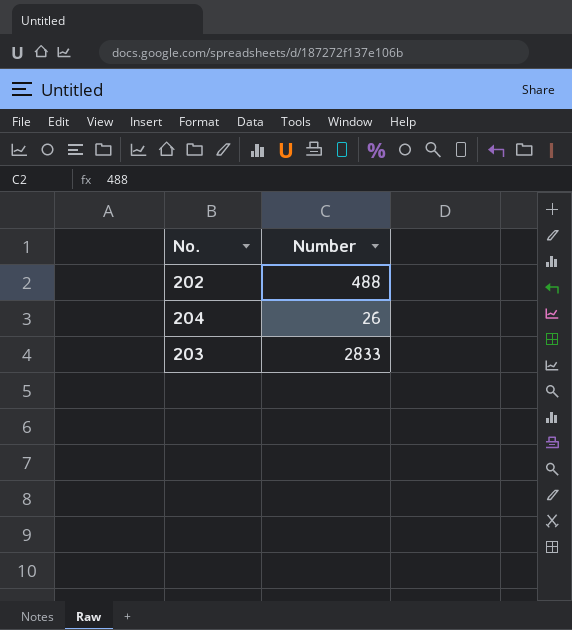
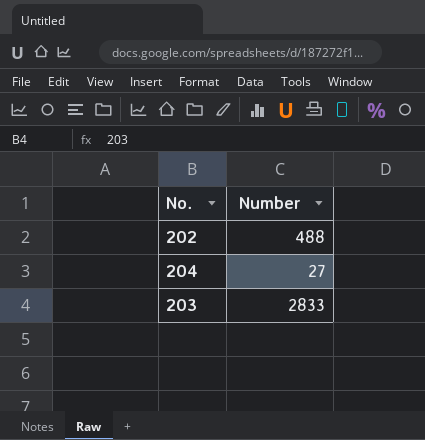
204 | Number: 26 -> 27

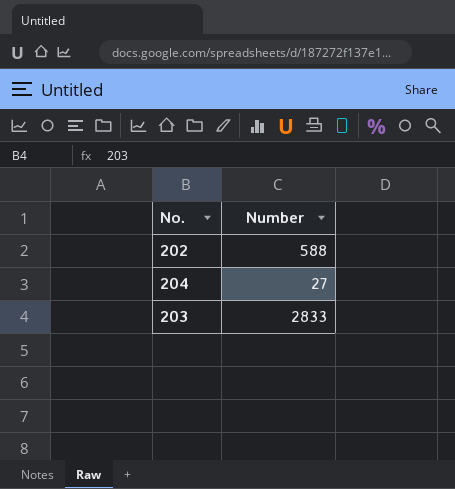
202 | Number: 488 -> 588

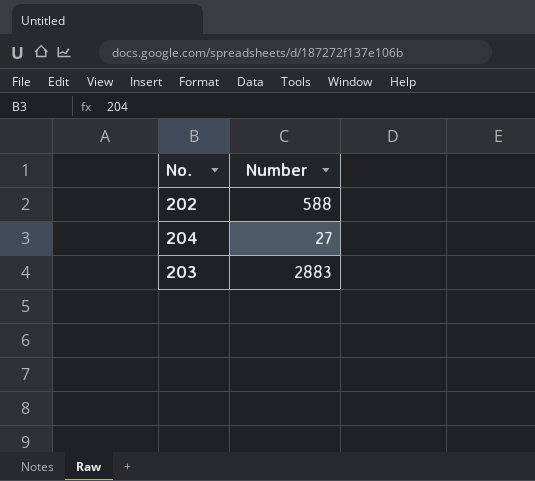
203 | Number: 2833 -> 2883

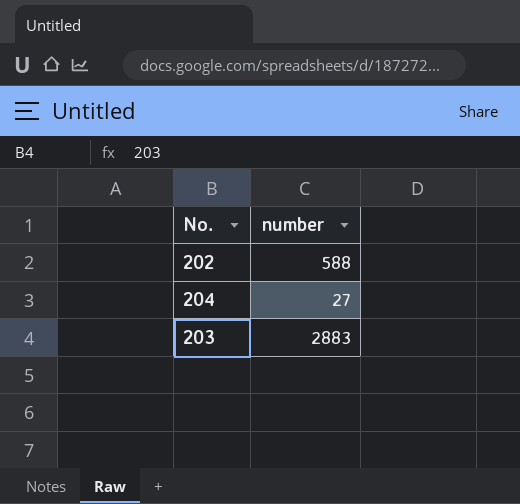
column name: Number -> number

